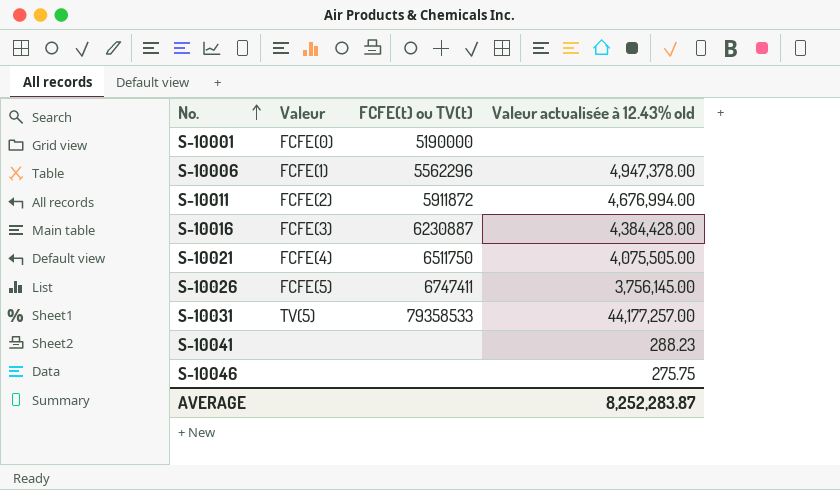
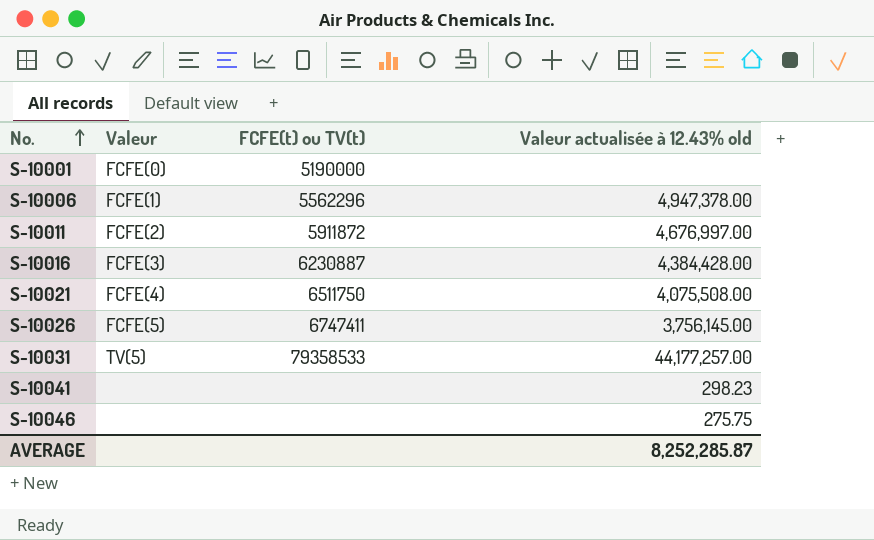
S-10011 | Valeur actualisée à 12.43% old: 4,676,994.00 -> 4,676,997.00
S-10021 | Valeur actualisée à 12.43% old: 4,075,505.00 -> 4,075,508.00
S-10041 | Valeur actualisée à 12.43% old: 288.23 -> 298.23
AVERAGE | Valeur actualisée à 12.43% old: 8,252,283.87 -> 8,252,285.87

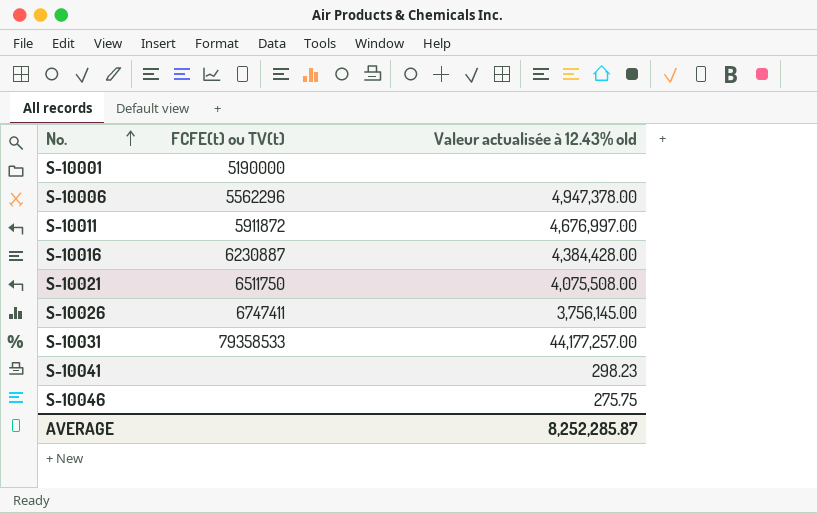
column Valeur | position: 2 -> none

